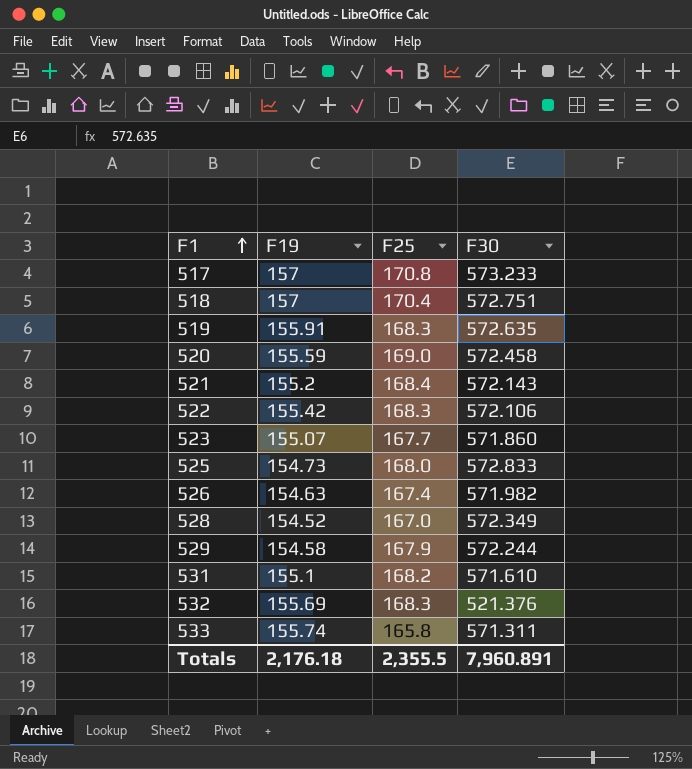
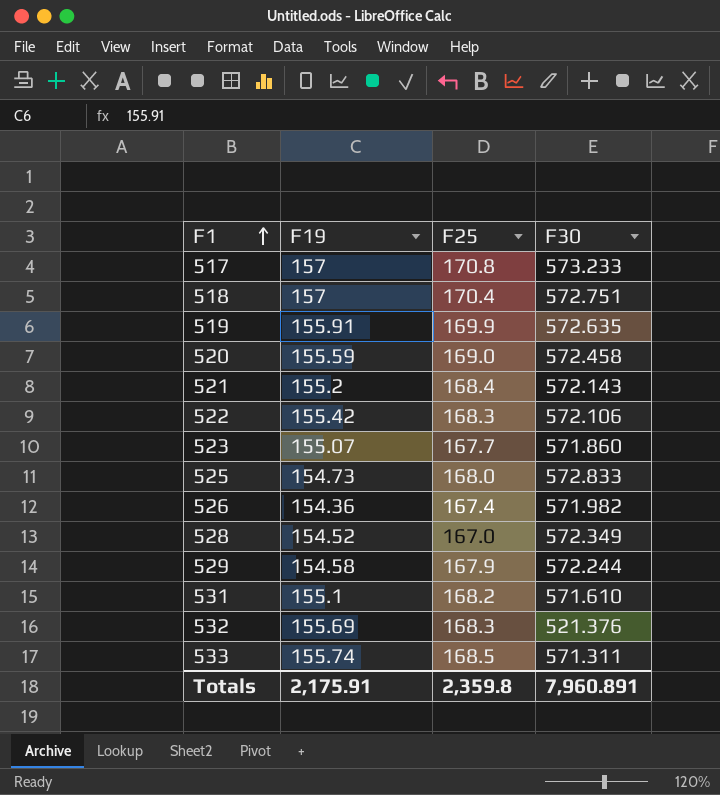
519 | F25: 168.3 -> 169.9
526 | F19: 154.63 -> 154.36
533 | F25: 165.8 -> 168.5
Totals | F19: 2,176.18 -> 2,175.91
Totals | F25: 2,355.5 -> 2,359.8

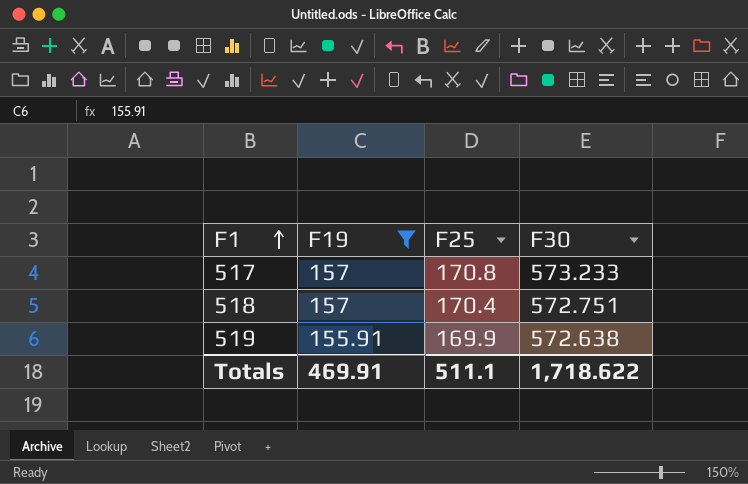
filter: none -> F19 >= 155.91
519 | F30: 572.635 -> 572.638
Totals | F19: 2,175.91 -> 469.91
Totals | F25: 2,359.8 -> 511.1
Totals | F30: 7,960.891 -> 1,718.622

